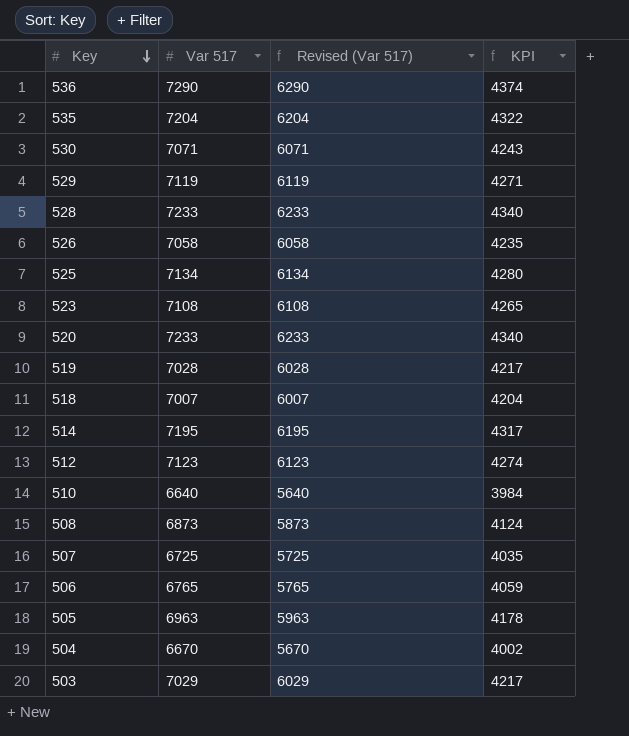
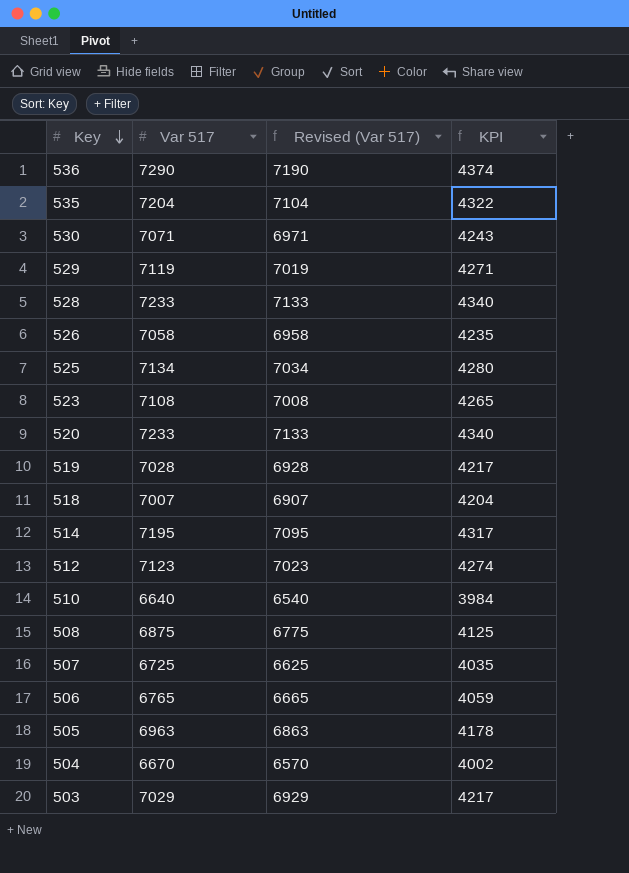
column Revised (Var 517) | formula: [Var 517] - 1000 -> [Var 517] - 100
508 | Var 517: 6873 -> 6875
508 | KPI: 4124 -> 4125

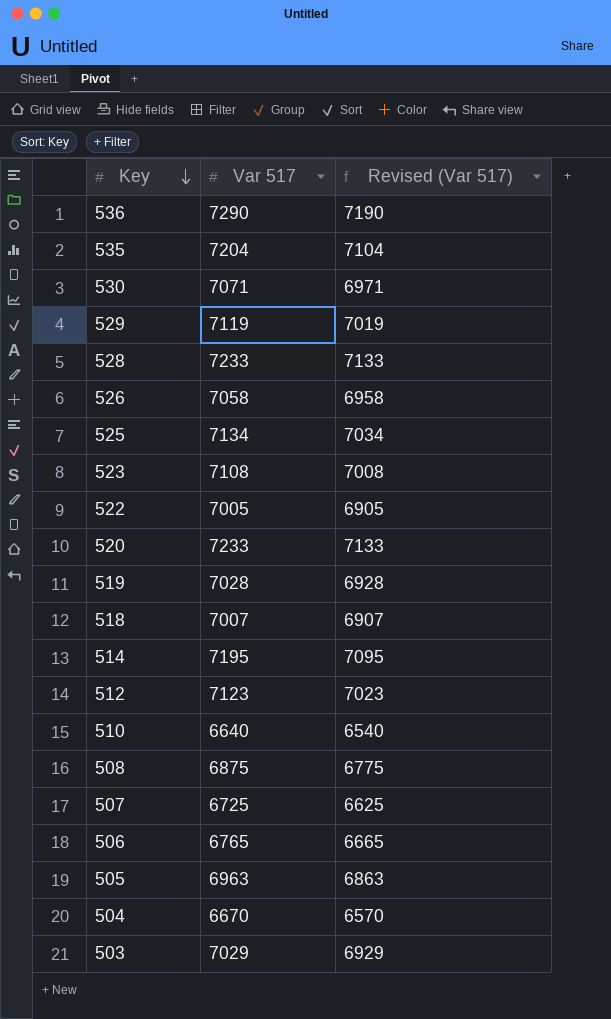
column KPI | formula: [Var 517] * 0.6 -> none
row 522: none -> 7005 | 6905

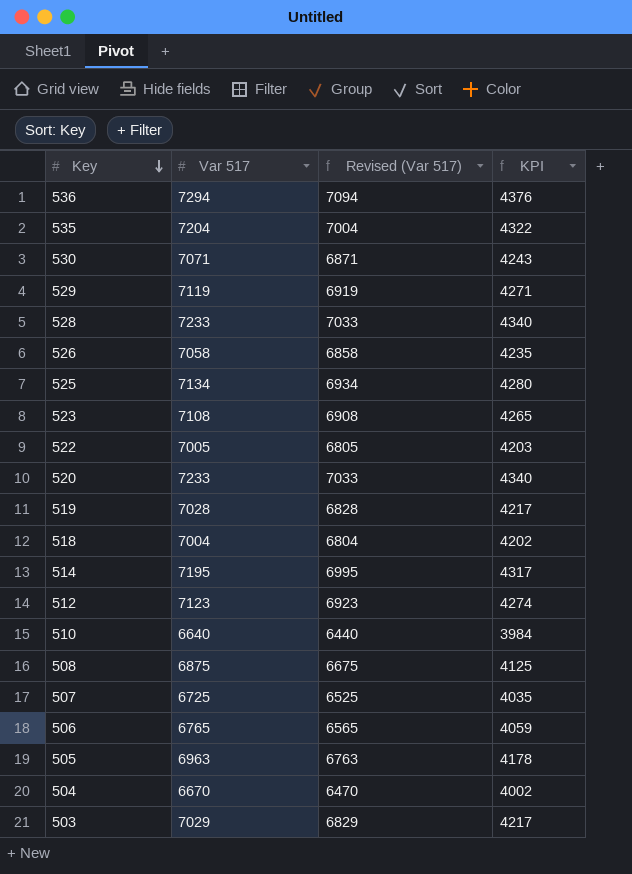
column Revised (Var 517) | formula: [Var 517] - 100 -> [Var 517] - 200
column KPI | formula: none -> [Var 517] * 0.6
536 | Var 517: 7290 -> 7294
518 | Var 517: 7007 -> 7004

